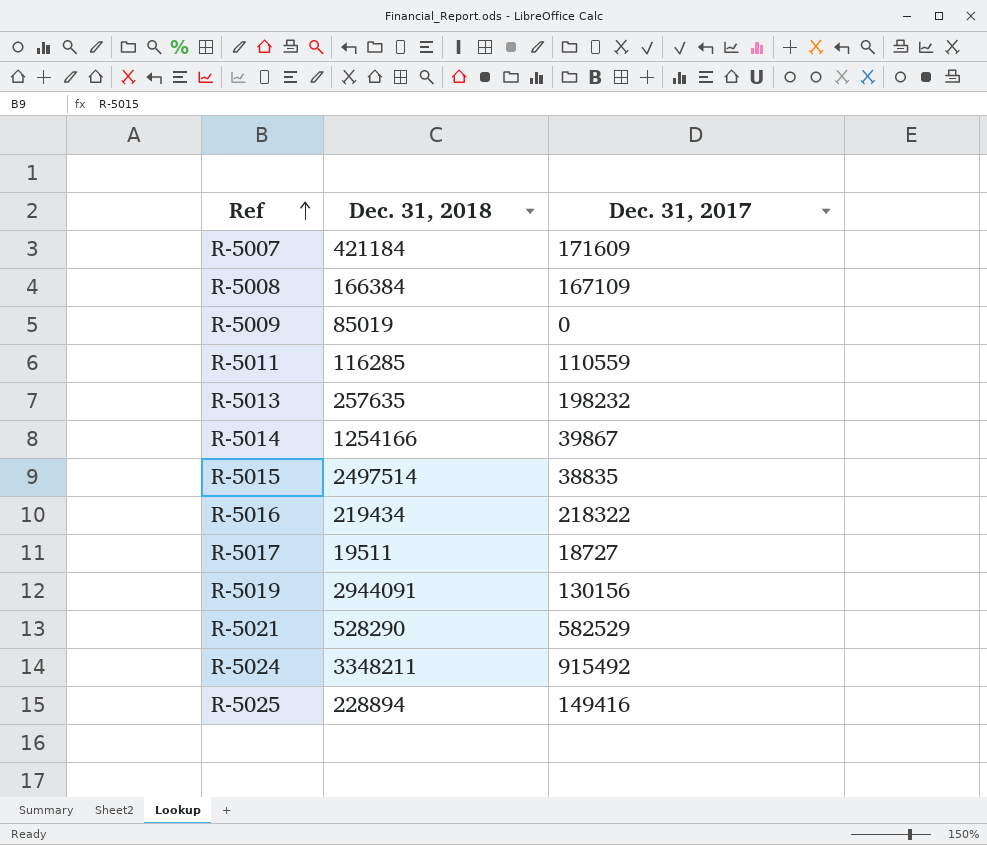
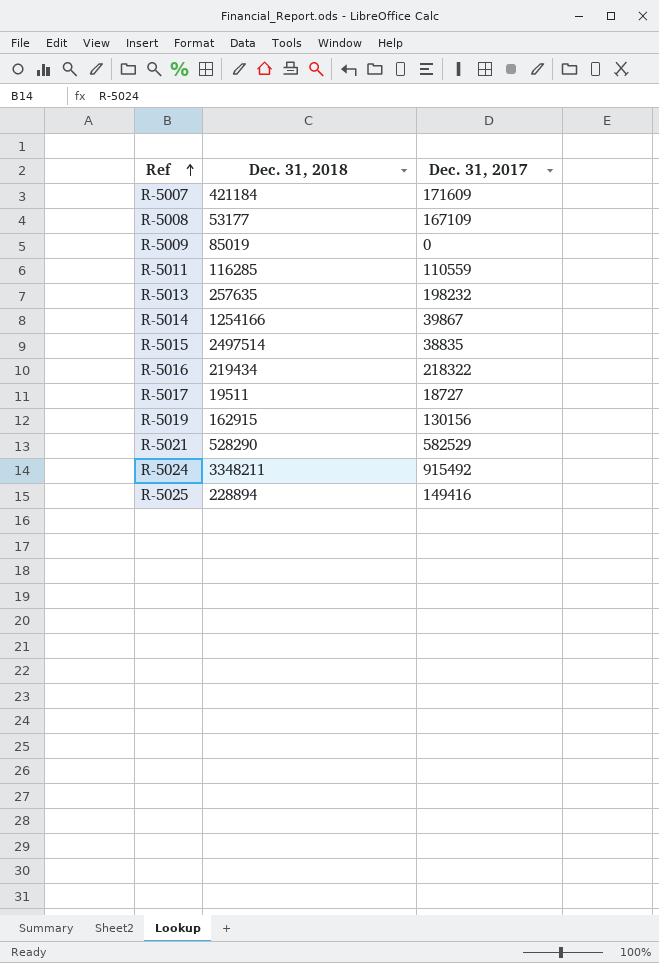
R-5008 | Dec. 31, 2018: 166384 -> 53177
R-5019 | Dec. 31, 2018: 2944091 -> 162915

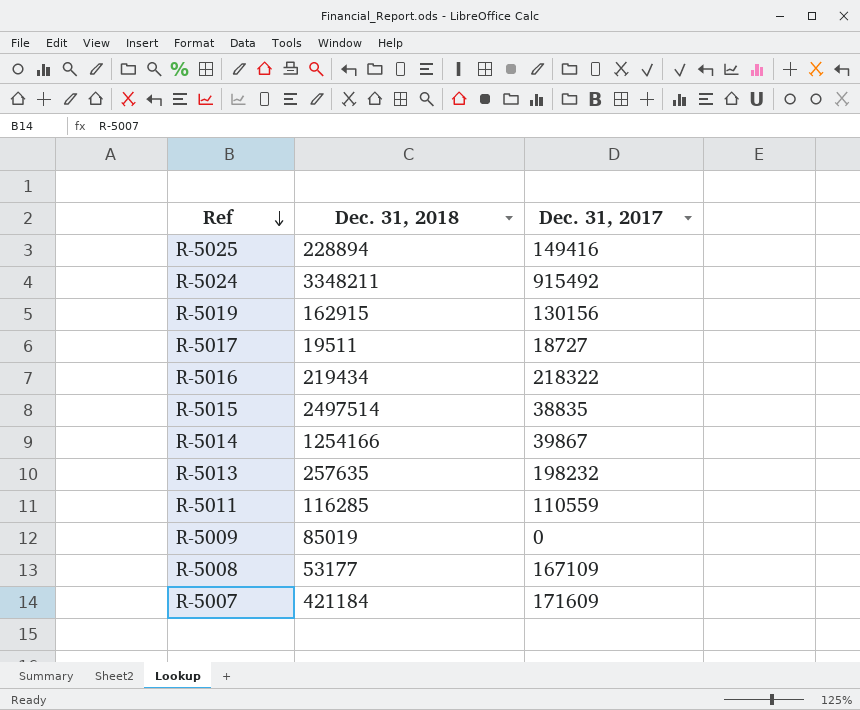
row order: Ref ascending -> Ref descending
row R-5021: 528290 | 582529 -> none

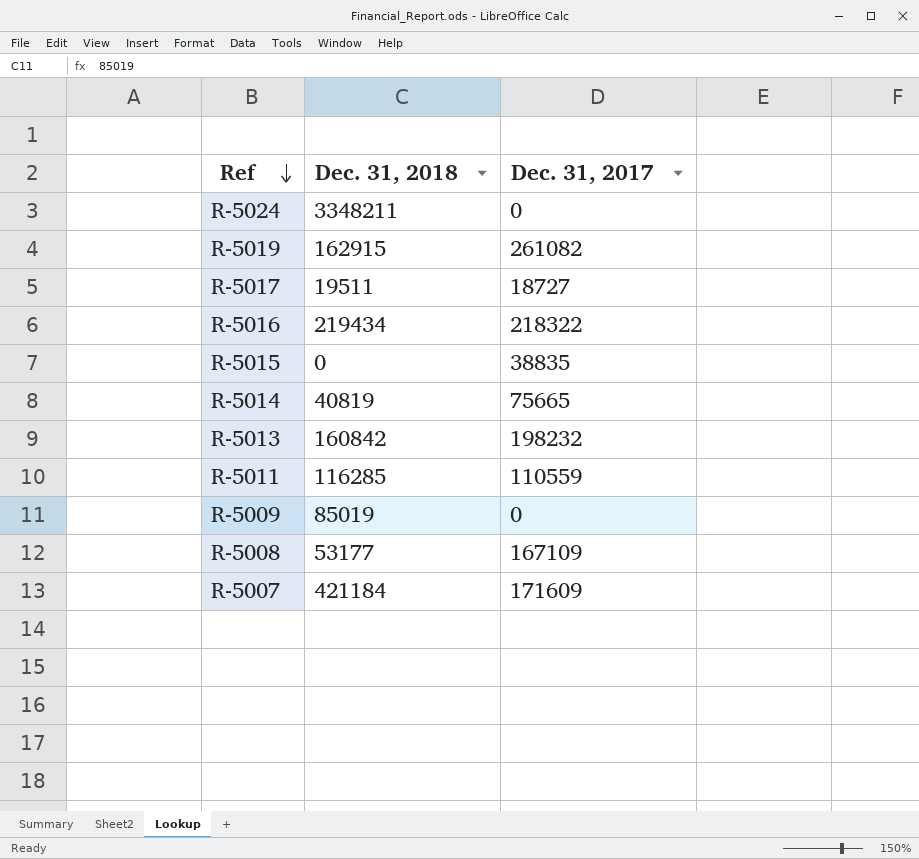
row R-5025: 228894 | 149416 -> none
R-5024 | Dec. 31, 2017: 915492 -> 0
R-5019 | Dec. 31, 2017: 130156 -> 261082
R-5015 | Dec. 31, 2018: 2497514 -> 0
R-5014 | Dec. 31, 2018: 1254166 -> 40819
R-5014 | Dec. 31, 2017: 39867 -> 75665
R-5013 | Dec. 31, 2018: 257635 -> 160842

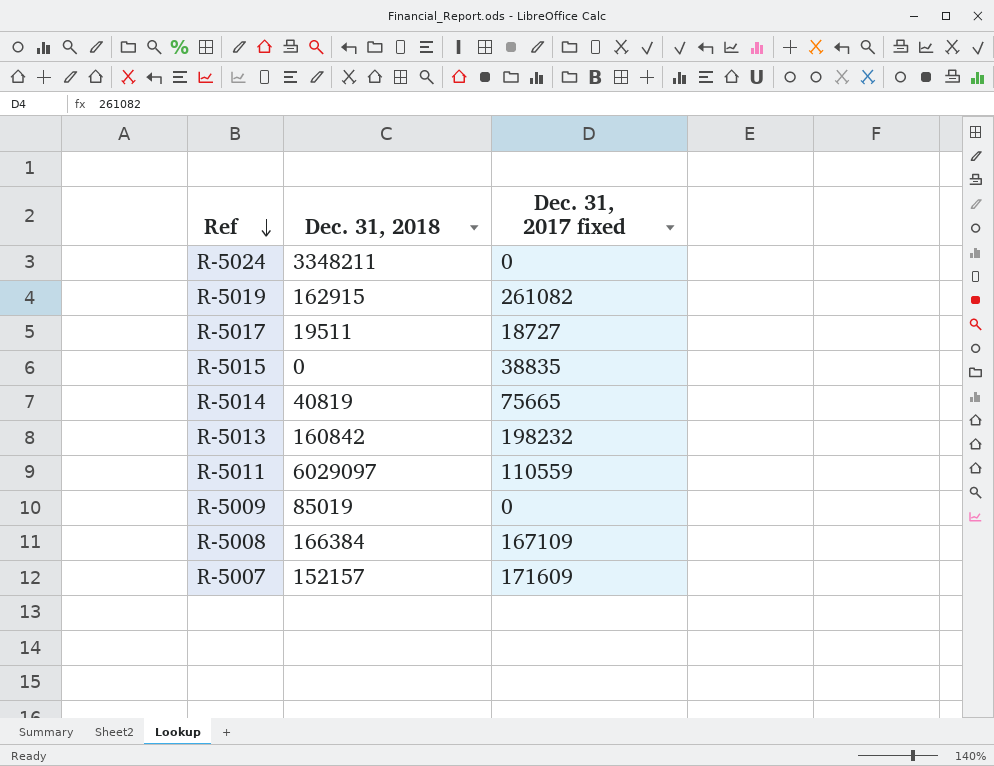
column name: Dec. 31, 2017 -> Dec. 31, 2017 fixed
row R-5016: 219434 | 218322 -> none
R-5011 | Dec. 31, 2018: 116285 -> 6029097
R-5008 | Dec. 31, 2018: 53177 -> 166384
R-5007 | Dec. 31, 2018: 421184 -> 152157

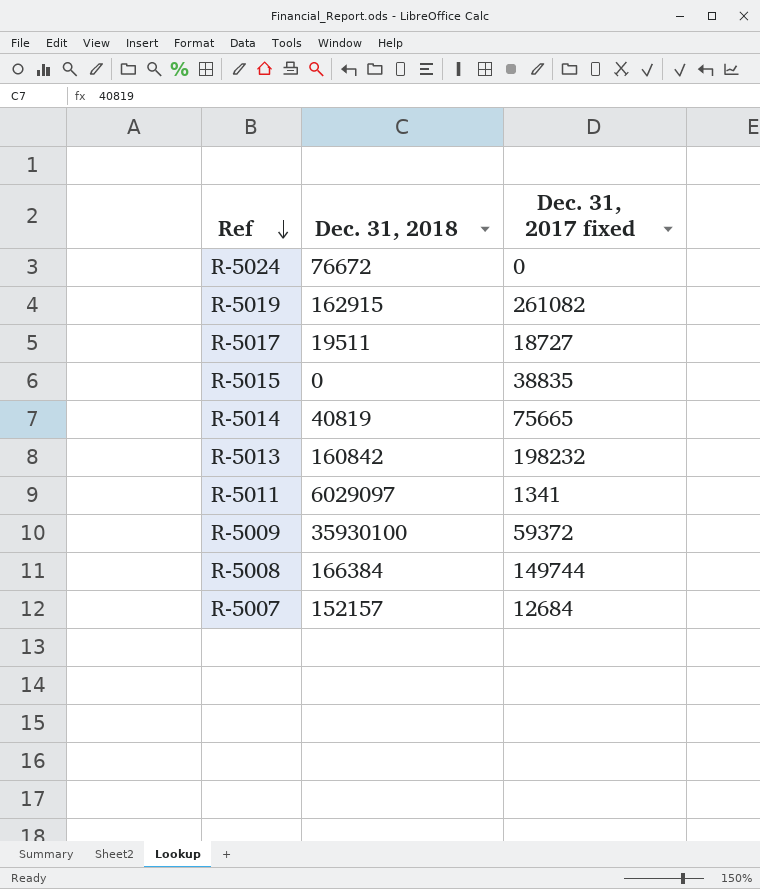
R-5024 | Dec. 31, 2018: 3348211 -> 76672
R-5011 | Dec. 31, 2017 fixed: 110559 -> 1341
R-5009 | Dec. 31, 2018: 85019 -> 35930100
R-5009 | Dec. 31, 2017 fixed: 0 -> 59372
R-5008 | Dec. 31, 2017 fixed: 167109 -> 149744
R-5007 | Dec. 31, 2017 fixed: 171609 -> 12684

